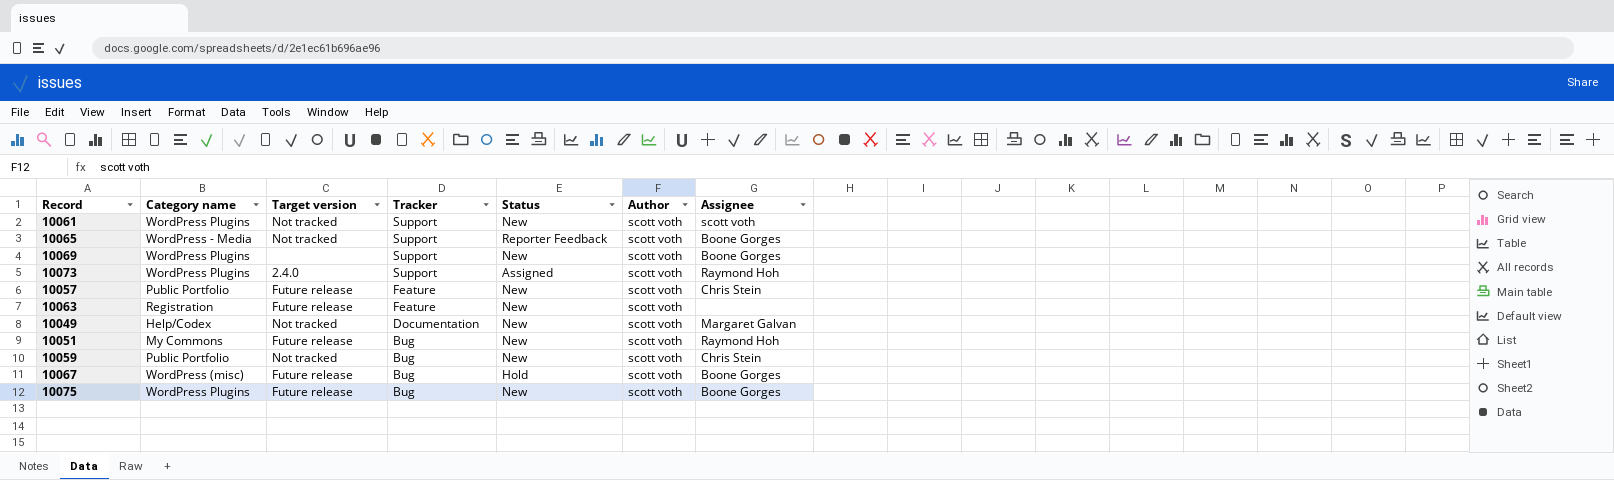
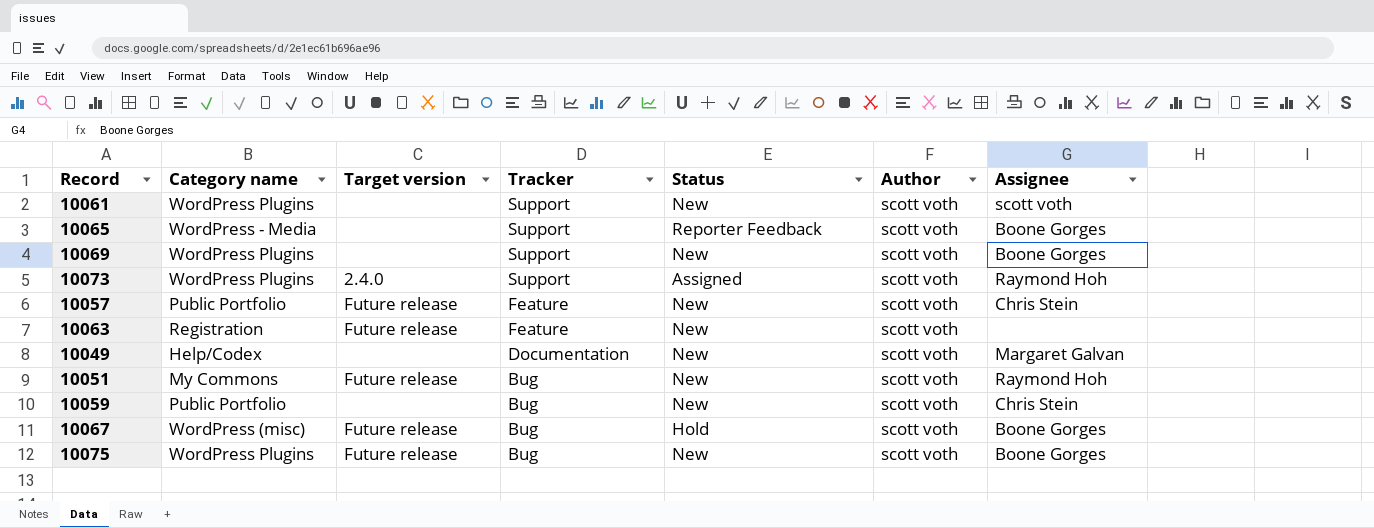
10061 | Target version: Not tracked -> none
10065 | Target version: Not tracked -> none
10049 | Target version: Not tracked -> none
10059 | Target version: Not tracked -> none

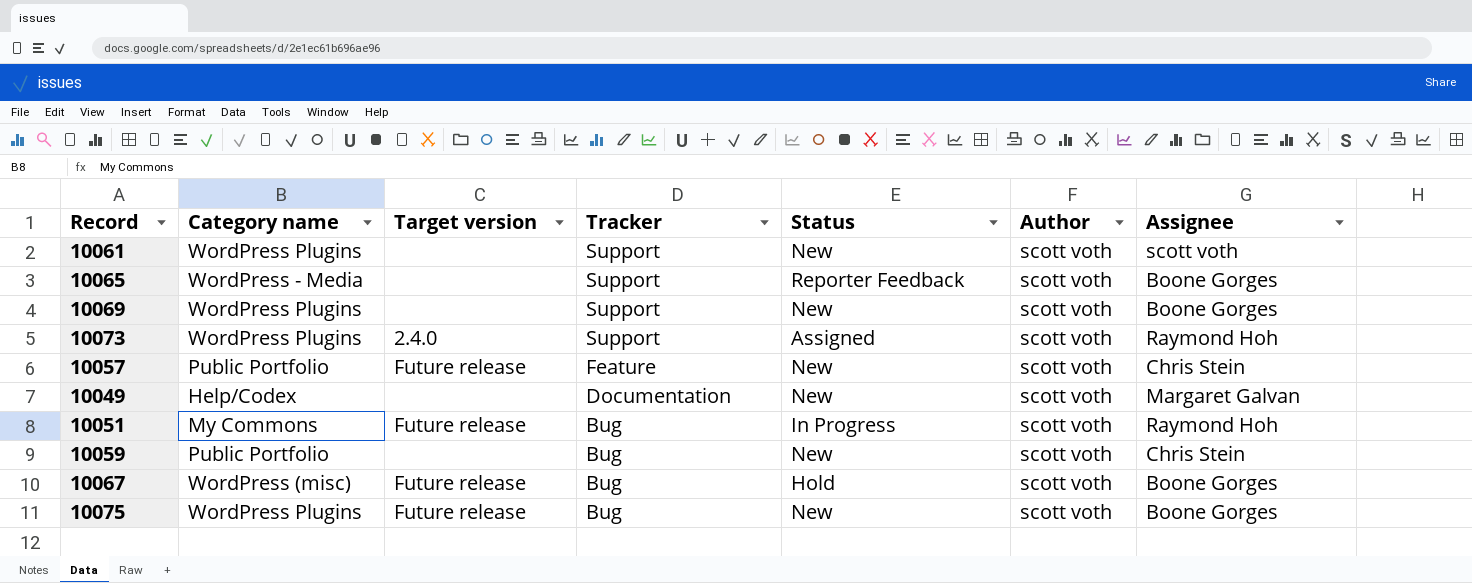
row 10063: Registration | Future release | Feature | New | scott voth | none -> none
10051 | Status: New -> In Progress

